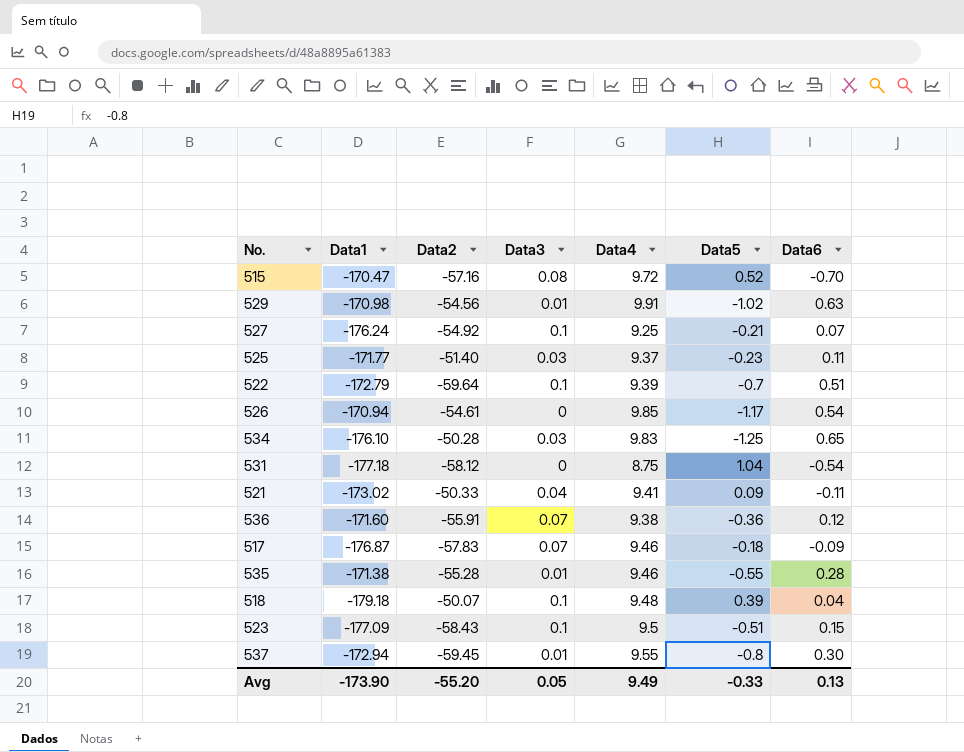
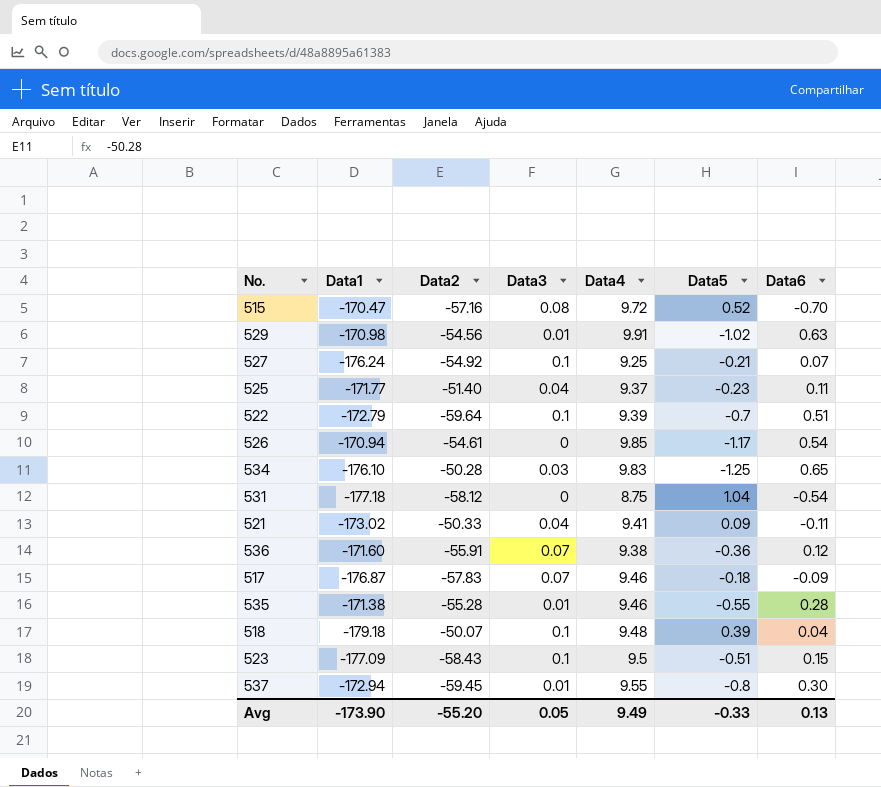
525 | Data3: 0.03 -> 0.04

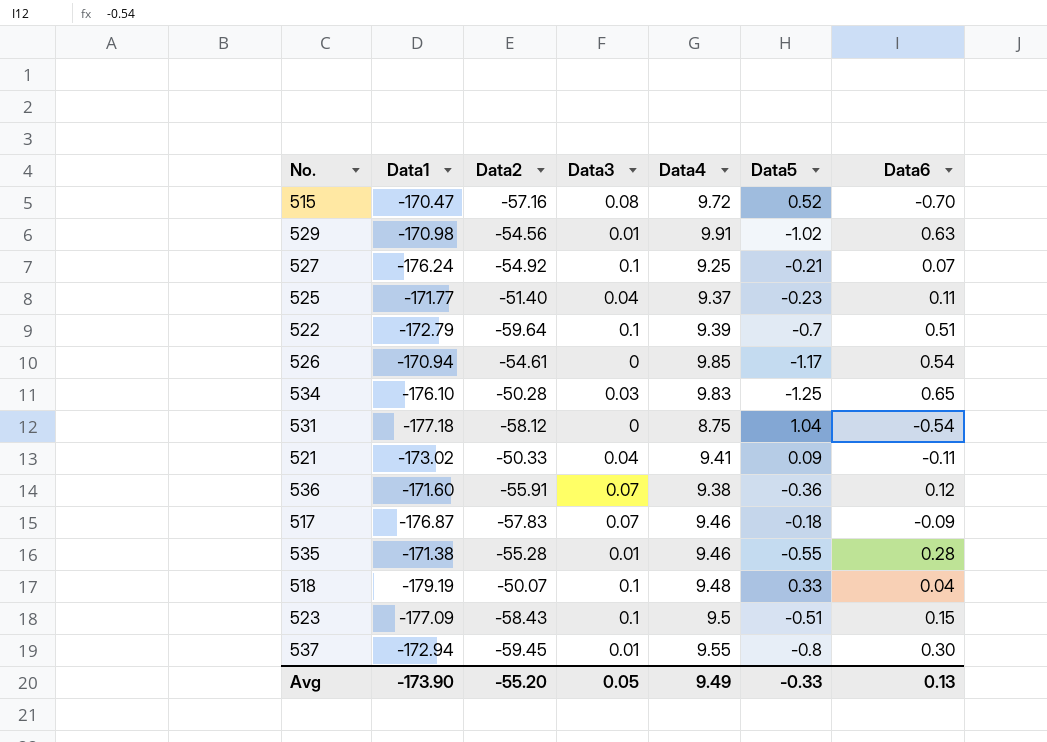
518 | Data1: -179.18 -> -179.19
518 | Data5: 0.39 -> 0.33

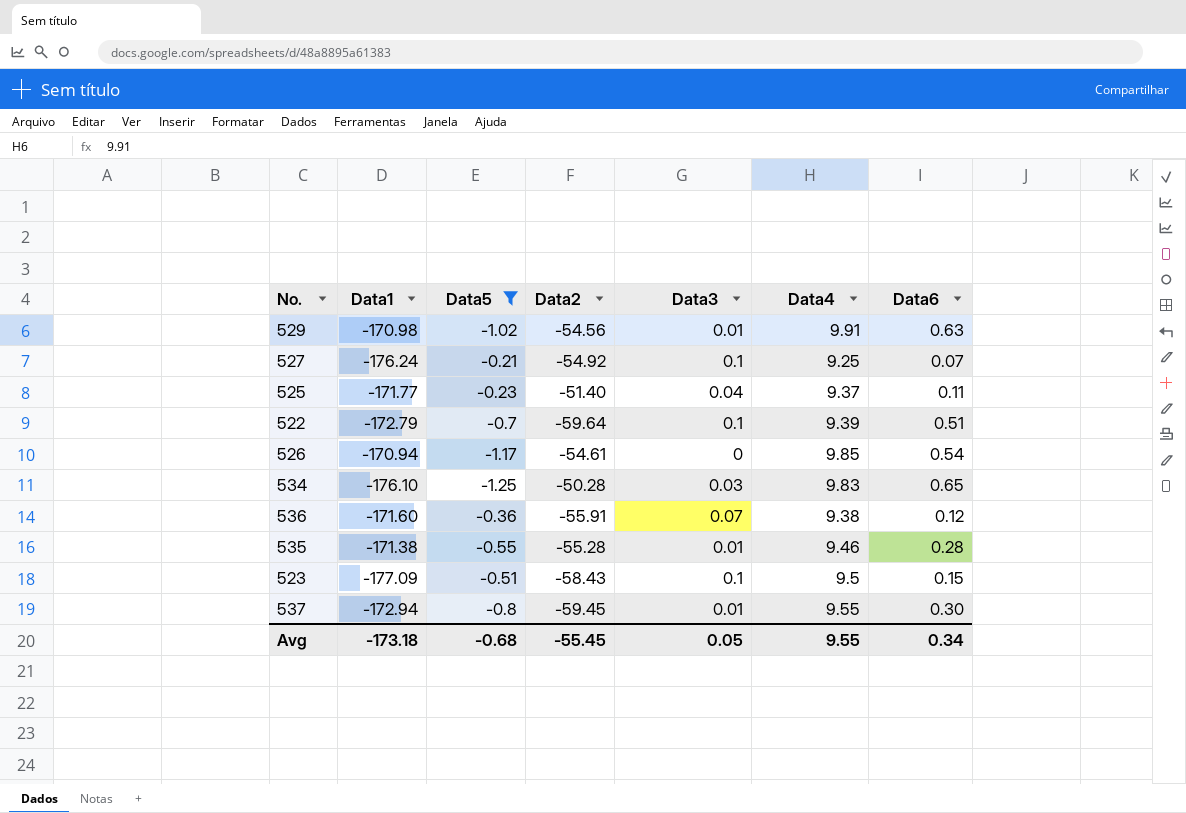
filter: none -> Data5 <= -0.21
column Data5 | position: 6 -> 3
Avg | Data1: -173.90 -> -173.18
Avg | Data5: -0.33 -> -0.68
Avg | Data2: -55.20 -> -55.45
Avg | Data4: 9.49 -> 9.55
Avg | Data6: 0.13 -> 0.34

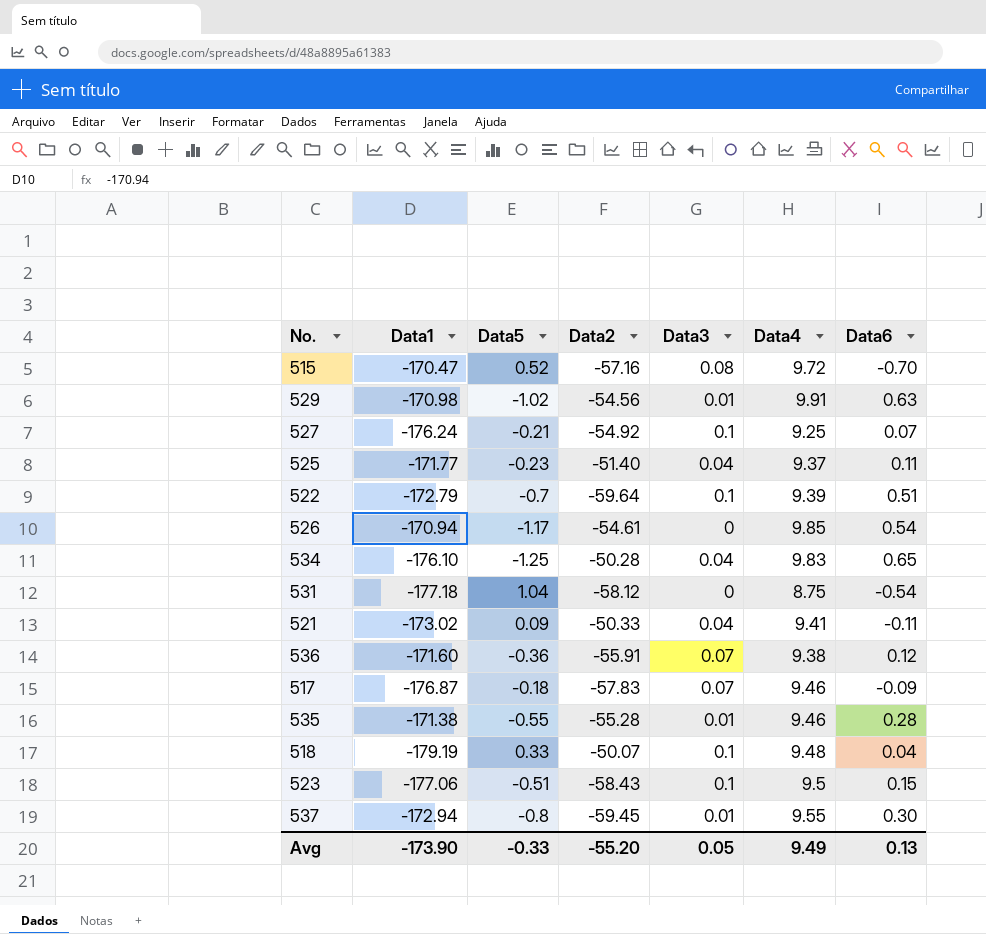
filter: Data5 <= -0.21 -> none
534 | Data3: 0.03 -> 0.04
523 | Data1: -177.09 -> -177.06
Avg | Data1: -173.18 -> -173.90
Avg | Data5: -0.68 -> -0.33
Avg | Data2: -55.45 -> -55.20
Avg | Data4: 9.55 -> 9.49
Avg | Data6: 0.34 -> 0.13

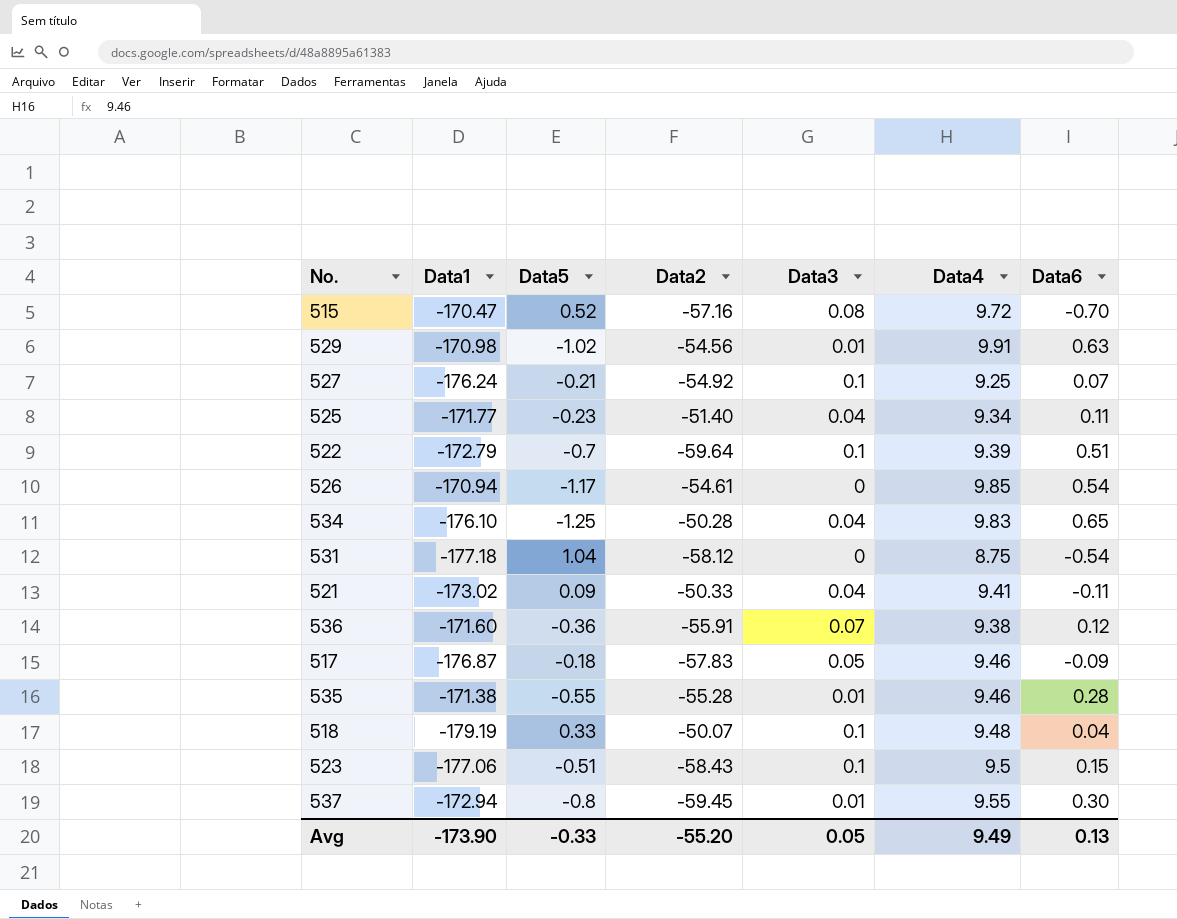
525 | Data4: 9.37 -> 9.34
517 | Data3: 0.07 -> 0.05

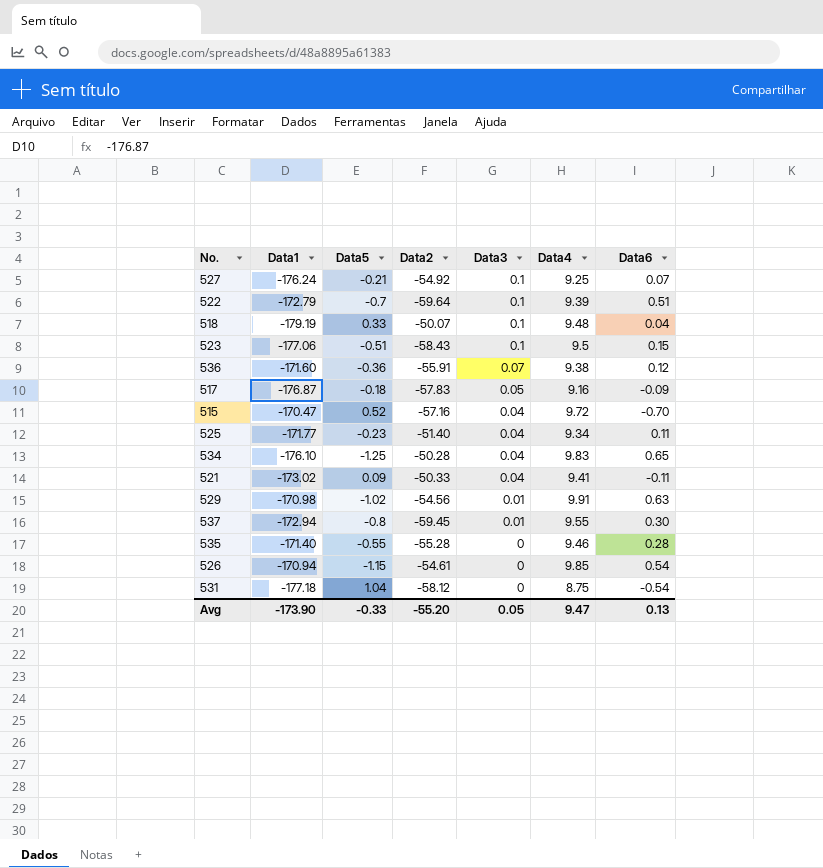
row order: none -> Data3 descending
517 | Data4: 9.46 -> 9.16
515 | Data3: 0.08 -> 0.04
535 | Data1: -171.38 -> -171.40
535 | Data3: 0.01 -> 0
526 | Data5: -1.17 -> -1.15
Avg | Data4: 9.49 -> 9.47

